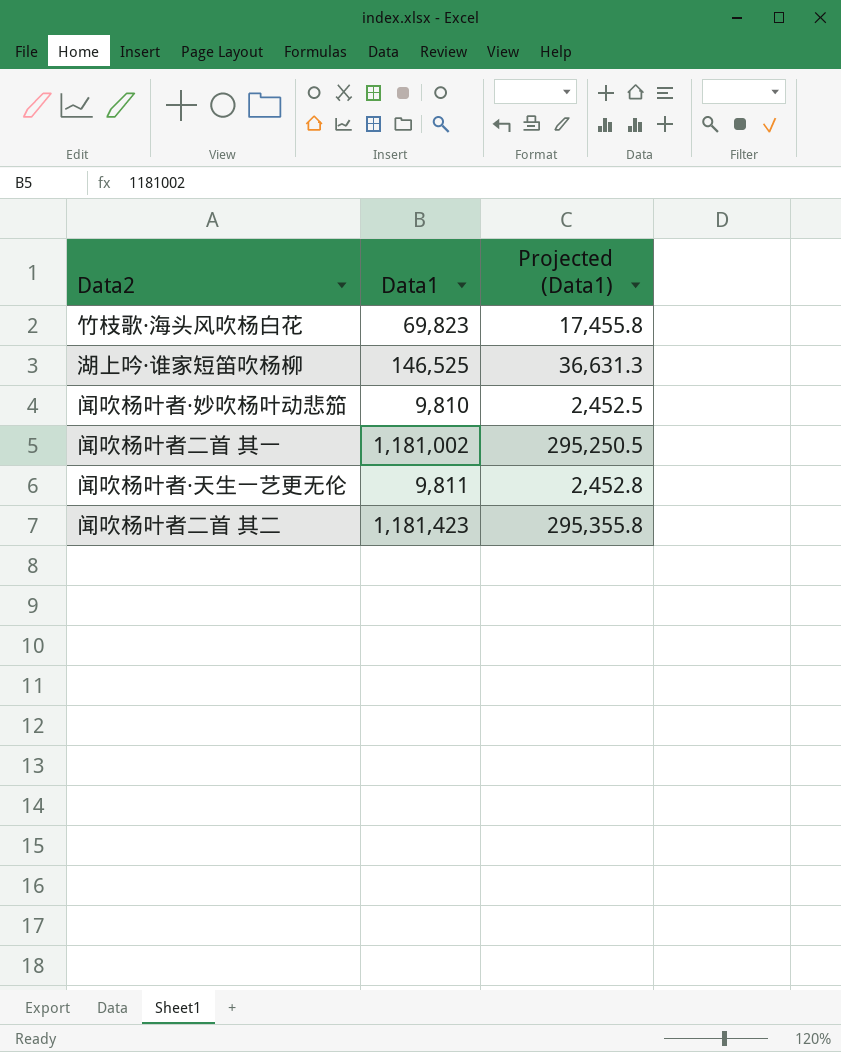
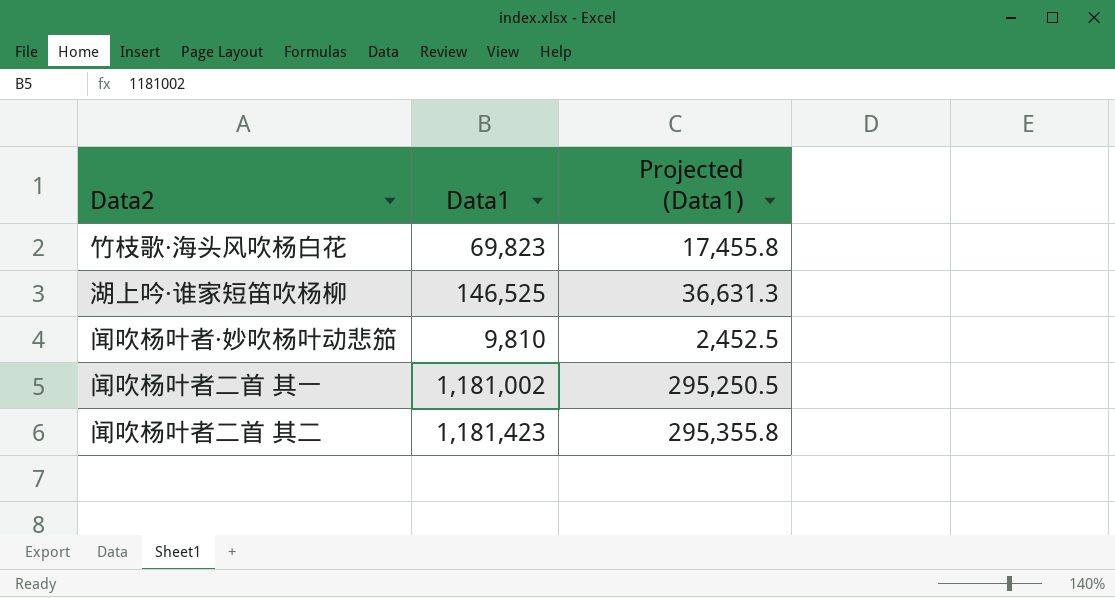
row 闻吹杨叶者·天生一艺更无伦: 9,811 | 2,452.8 -> none

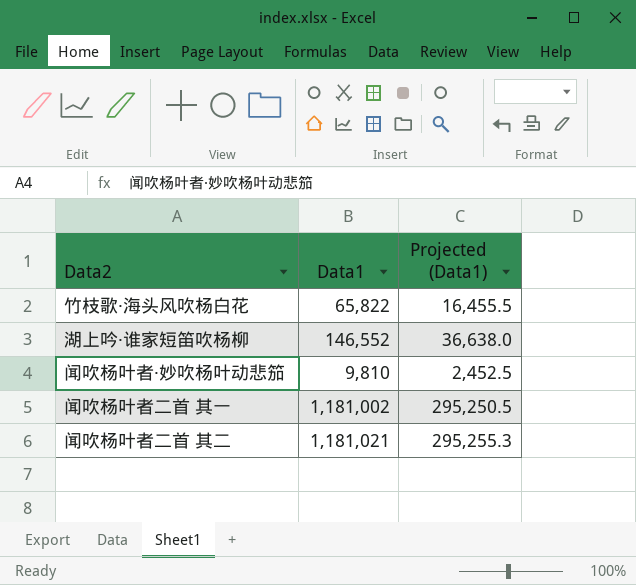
竹枝歌·海头风吹杨白花 | Data1: 69,823 -> 65,822
竹枝歌·海头风吹杨白花 | Projected (Data1): 17,455.8 -> 16,455.5
湖上吟·谁家短笛吹杨柳 | Data1: 146,525 -> 146,552
湖上吟·谁家短笛吹杨柳 | Projected (Data1): 36,631.3 -> 36,638.0
闻吹杨叶者二首 其二 | Data1: 1,181,423 -> 1,181,021
闻吹杨叶者二首 其二 | Projected (Data1): 295,355.8 -> 295,255.3

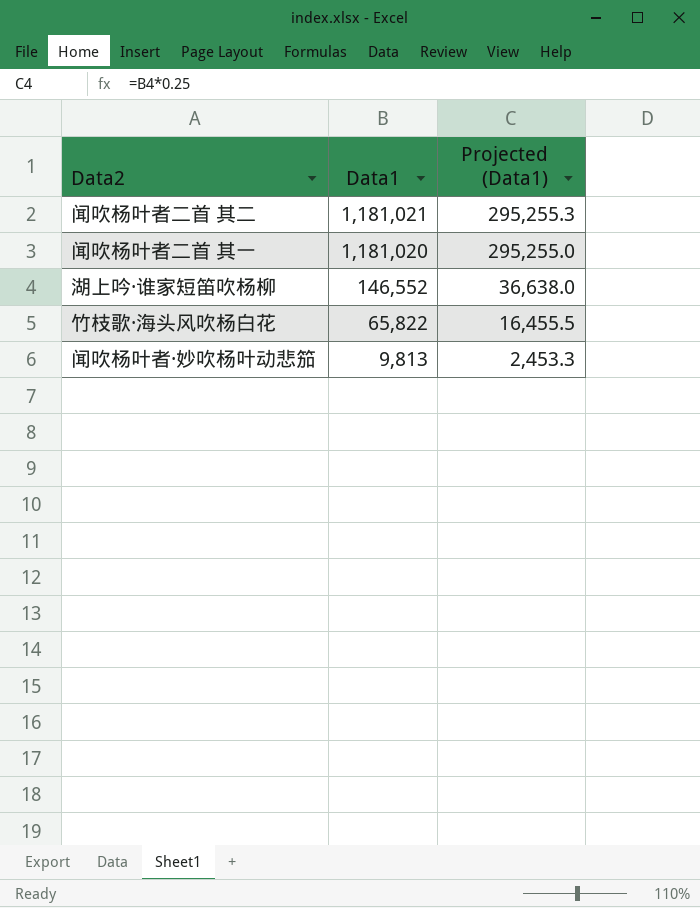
row order: none -> Data1 descending
闻吹杨叶者二首 其一 | Data1: 1,181,002 -> 1,181,020
闻吹杨叶者二首 其一 | Projected (Data1): 295,250.5 -> 295,255.0
闻吹杨叶者·妙吹杨叶动悲笳 | Data1: 9,810 -> 9,813
闻吹杨叶者·妙吹杨叶动悲笳 | Projected (Data1): 2,452.5 -> 2,453.3

